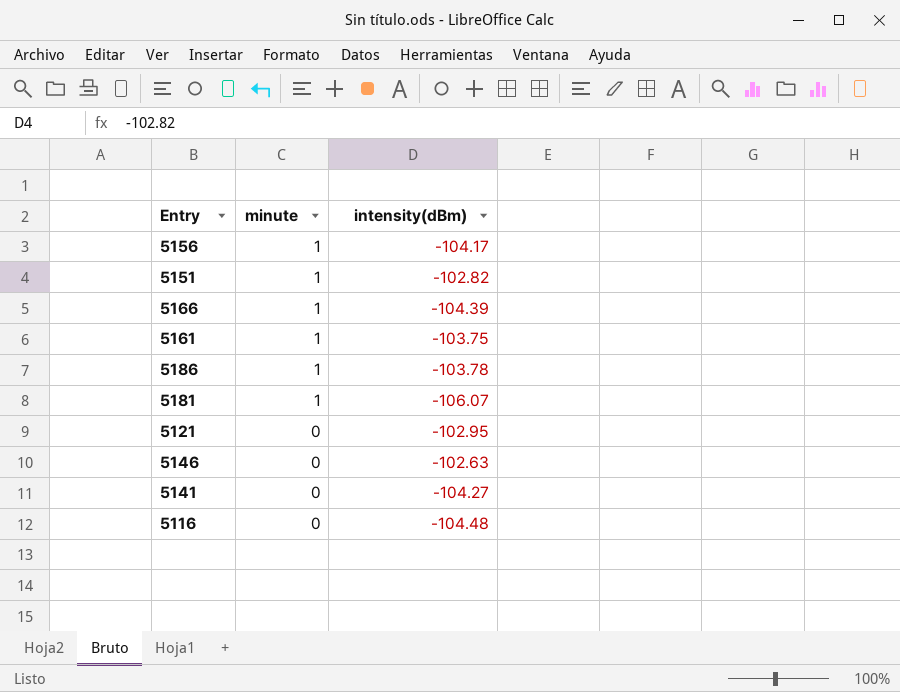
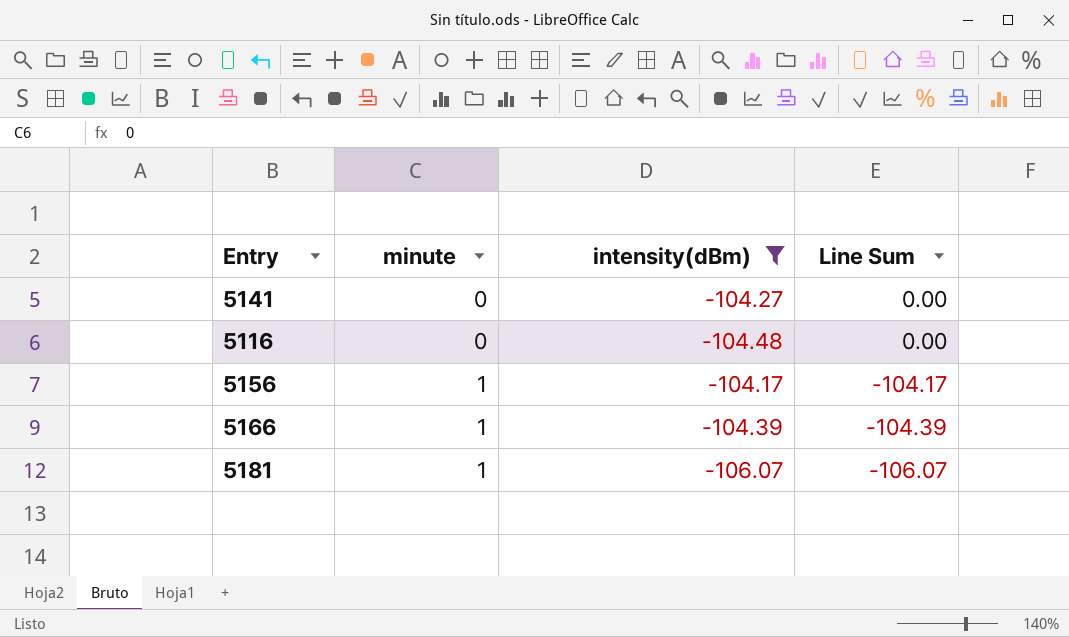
filter: none -> intensity(dBm) <= -104.17
row order: minute descending -> minute ascending
column Line Sum | formula: none -> [minute] * [intensity(dBm)]

